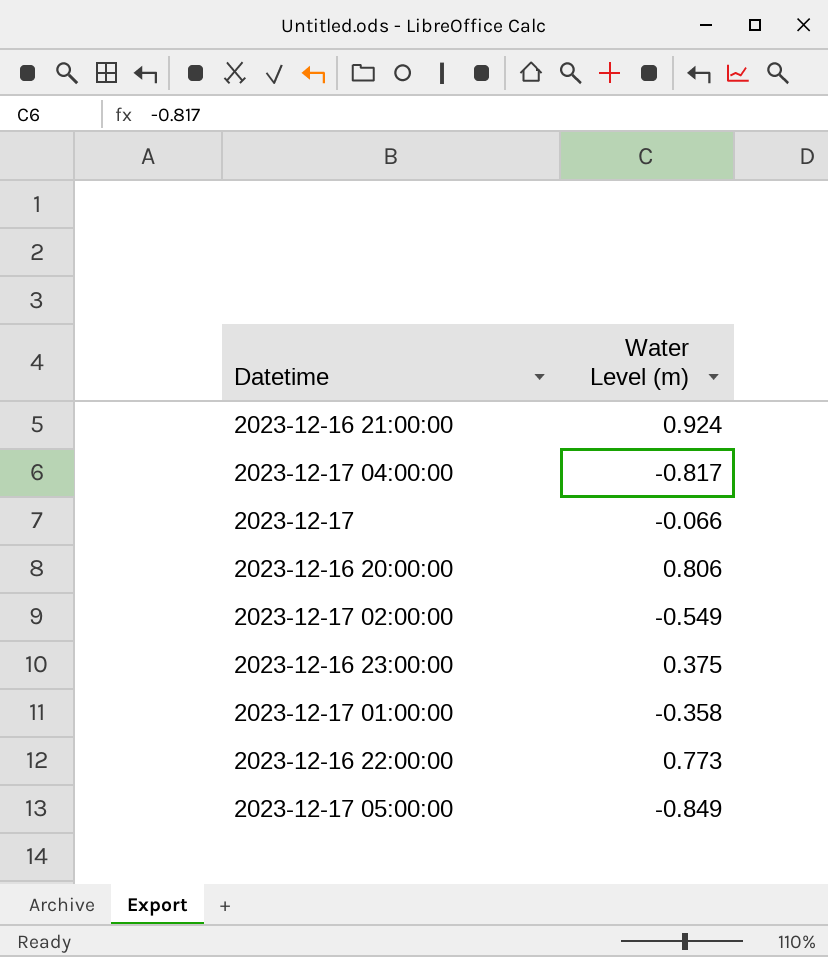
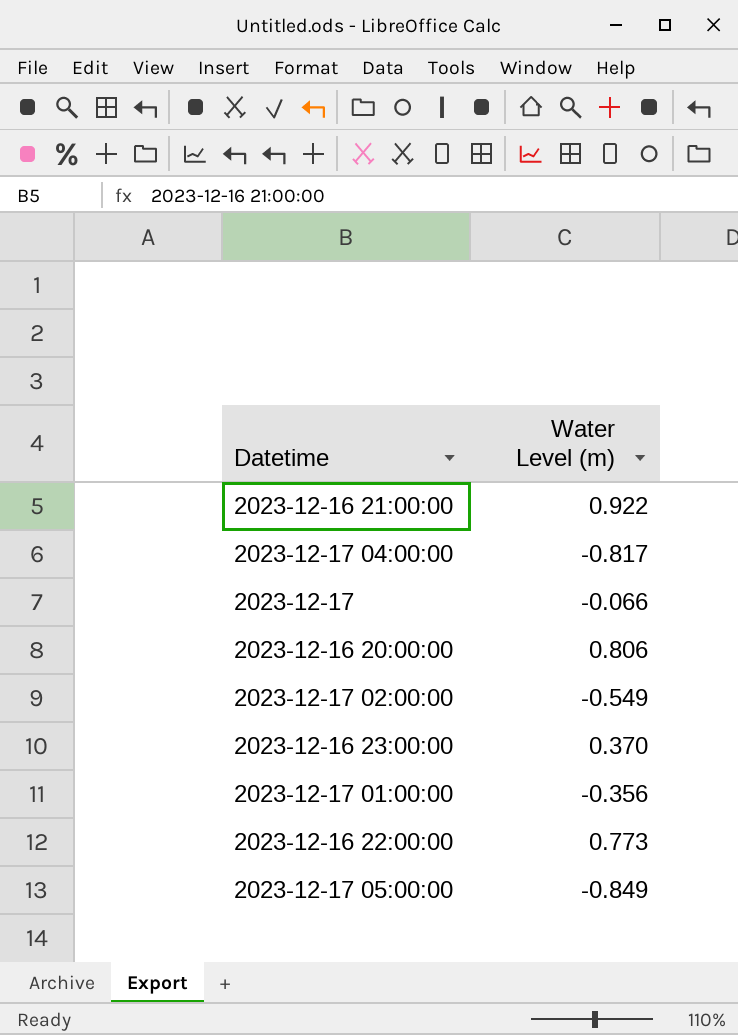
2023-12-16 21:00:00 | Water Level (m): 0.924 -> 0.922
2023-12-16 23:00:00 | Water Level (m): 0.375 -> 0.370
2023-12-17 01:00:00 | Water Level (m): -0.358 -> -0.356

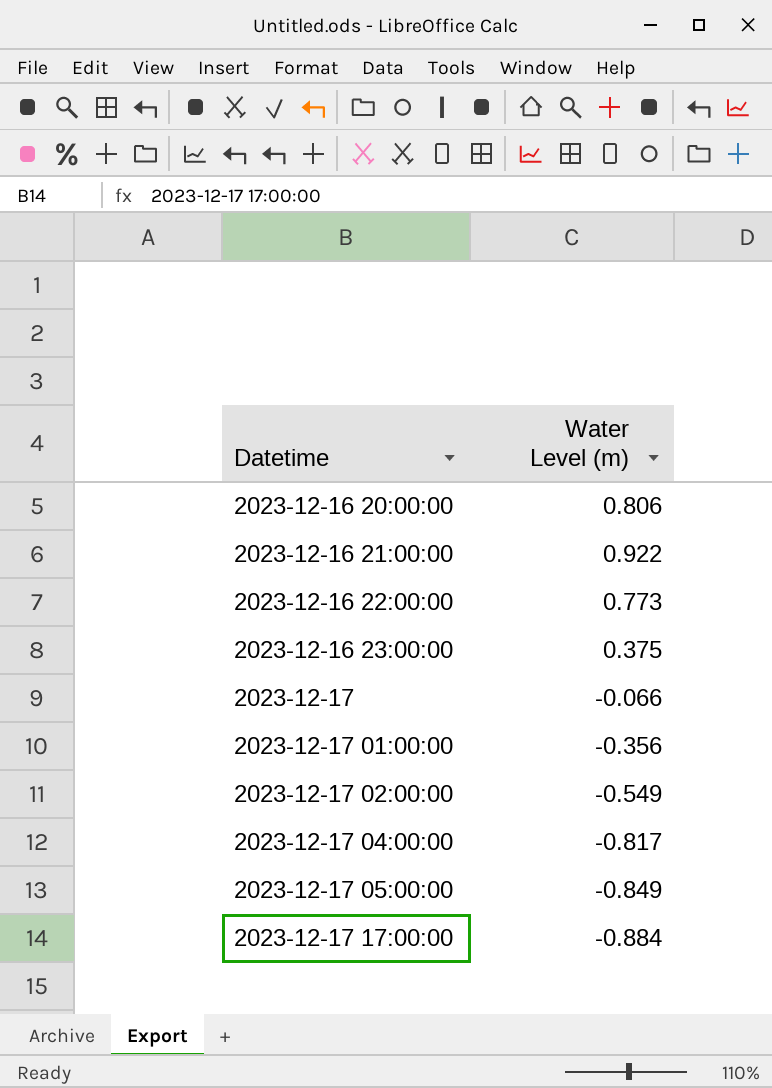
row order: none -> Datetime ascending
2023-12-16 23:00:00 | Water Level (m): 0.370 -> 0.375
row 2023-12-17 17:00:00: none -> -0.884

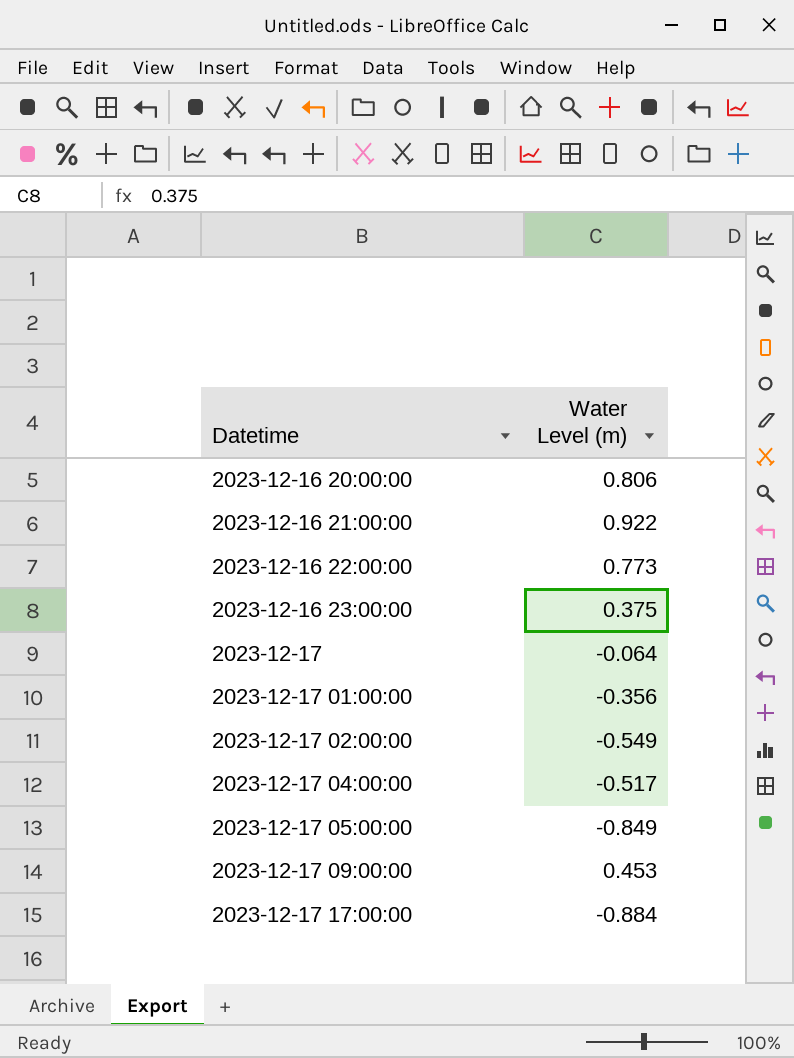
2023-12-17 | Water Level (m): -0.066 -> -0.064
2023-12-17 04:00:00 | Water Level (m): -0.817 -> -0.517
row 2023-12-17 09:00:00: none -> 0.453

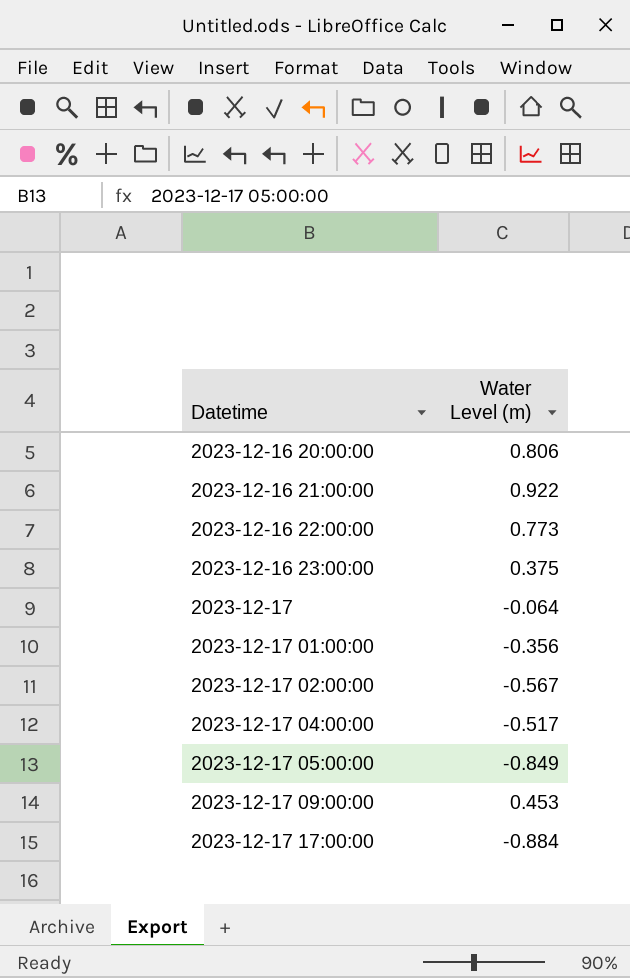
2023-12-17 02:00:00 | Water Level (m): -0.549 -> -0.567

